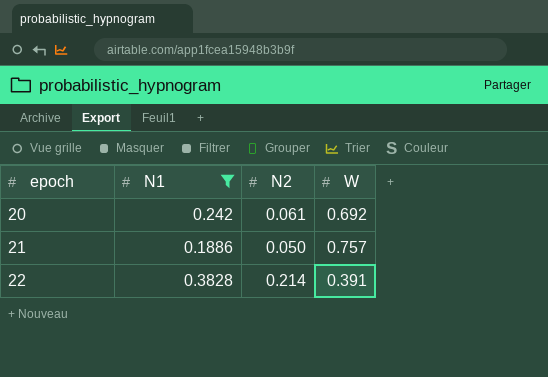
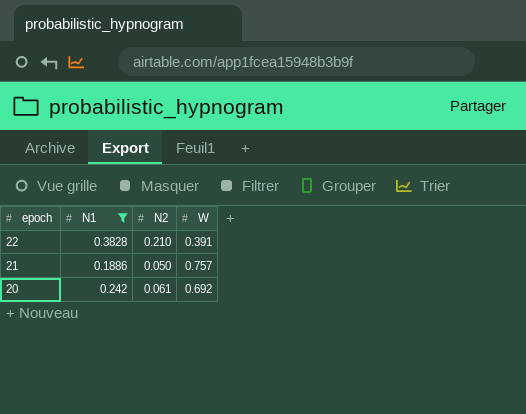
row order: epoch ascending -> epoch descending
22 | N2: 0.214 -> 0.210

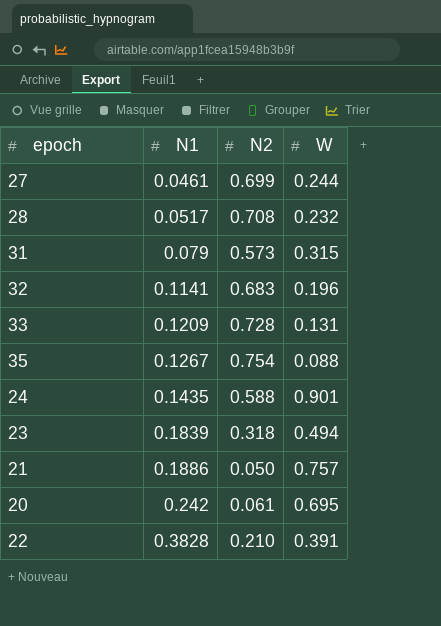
filter: N1 >= 0.1886 -> none
row order: epoch descending -> N1 ascending
20 | W: 0.692 -> 0.695

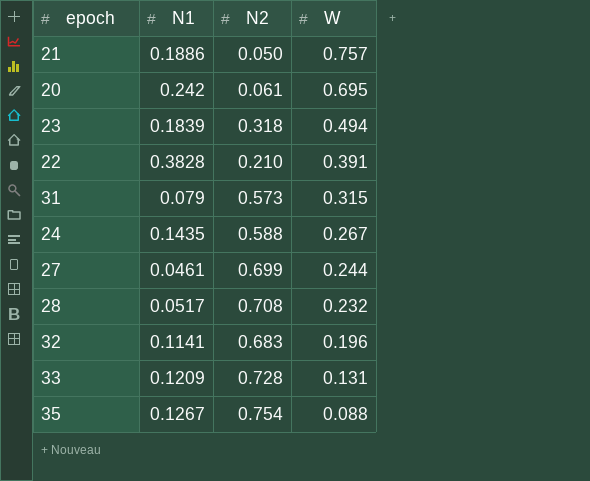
row order: N1 ascending -> W descending
24 | W: 0.901 -> 0.267

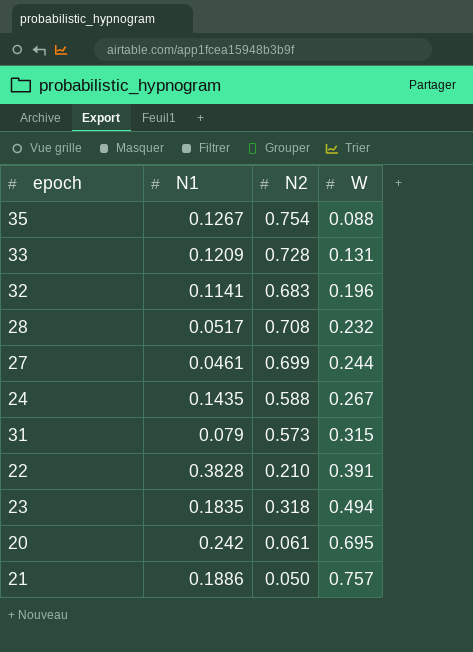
row order: W descending -> W ascending
23 | N1: 0.1839 -> 0.1835

